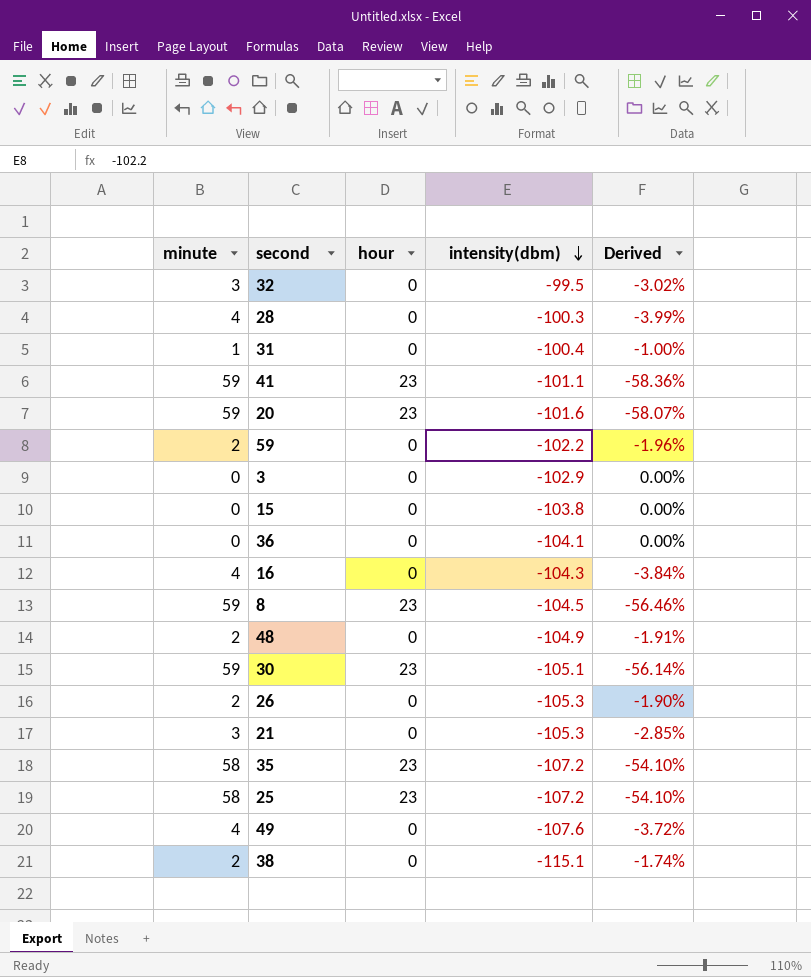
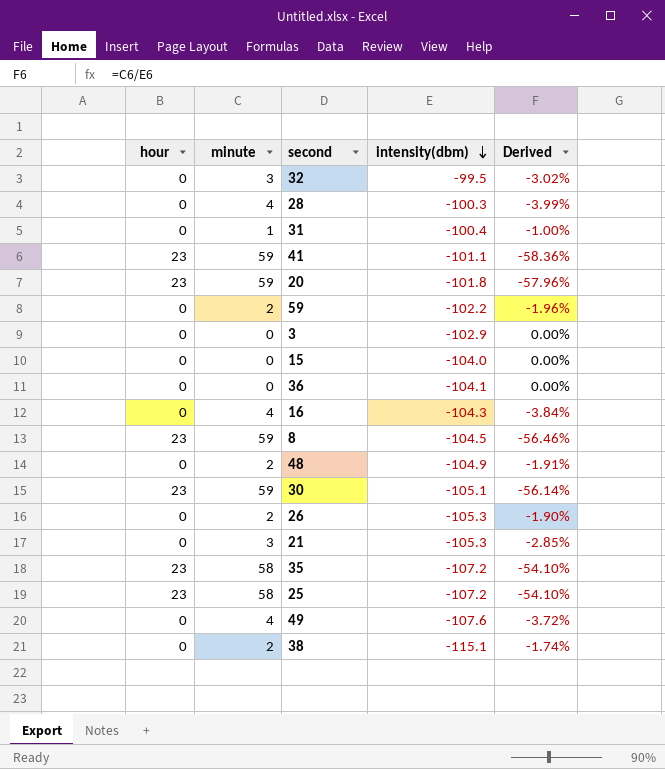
column hour | position: 3 -> 1
20 | intensity(dbm): -101.6 -> -101.8
20 | Derived: -58.07% -> -57.96%
15 | intensity(dbm): -103.8 -> -104.0

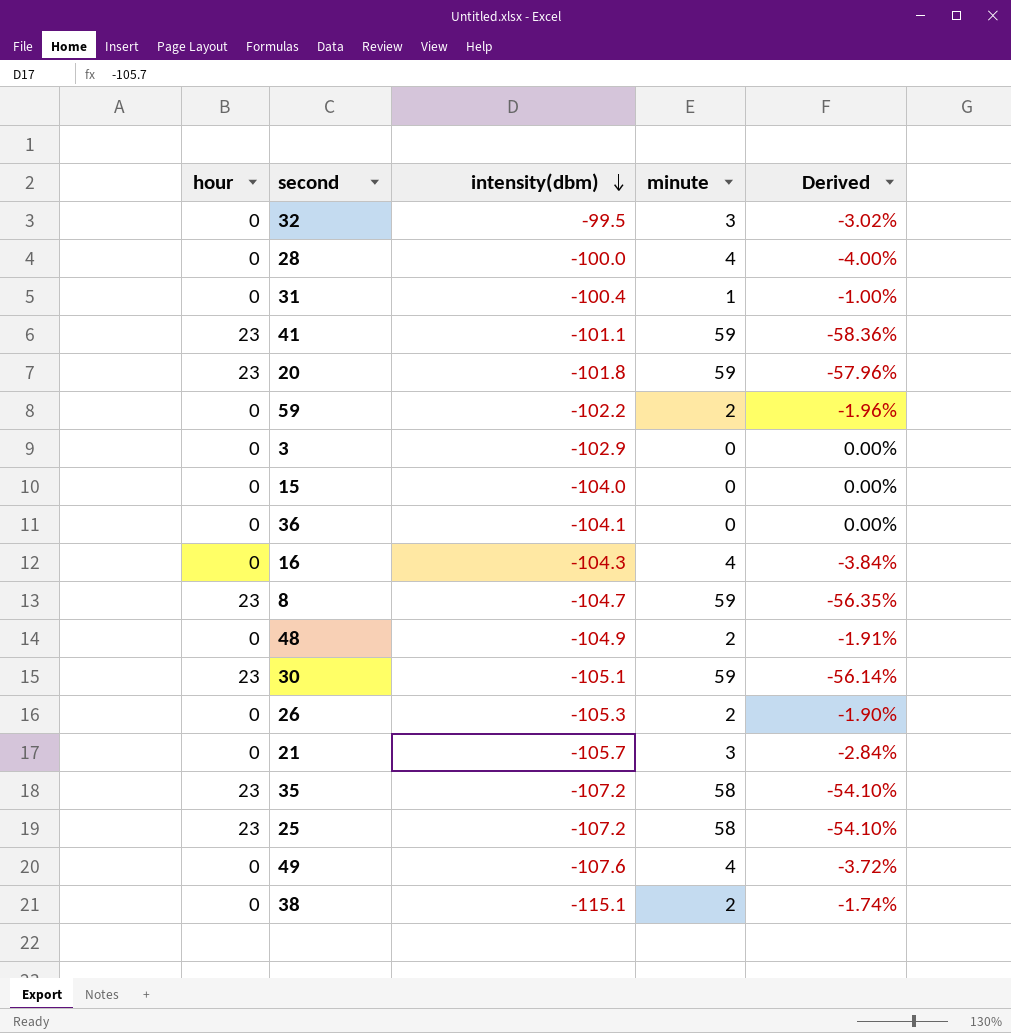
column minute | position: 2 -> 4
28 | intensity(dbm): -100.3 -> -100.0
28 | Derived: -3.99% -> -4.00%
8 | intensity(dbm): -104.5 -> -104.7
8 | Derived: -56.46% -> -56.35%
21 | intensity(dbm): -105.3 -> -105.7
21 | Derived: -2.85% -> -2.84%

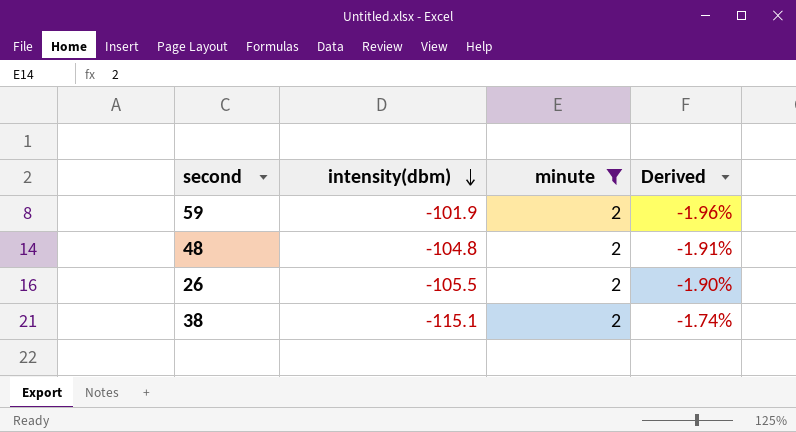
filter: none -> minute = 2
column hour | position: 1 -> none
59 | intensity(dbm): -102.2 -> -101.9
48 | intensity(dbm): -104.9 -> -104.8
26 | intensity(dbm): -105.3 -> -105.5

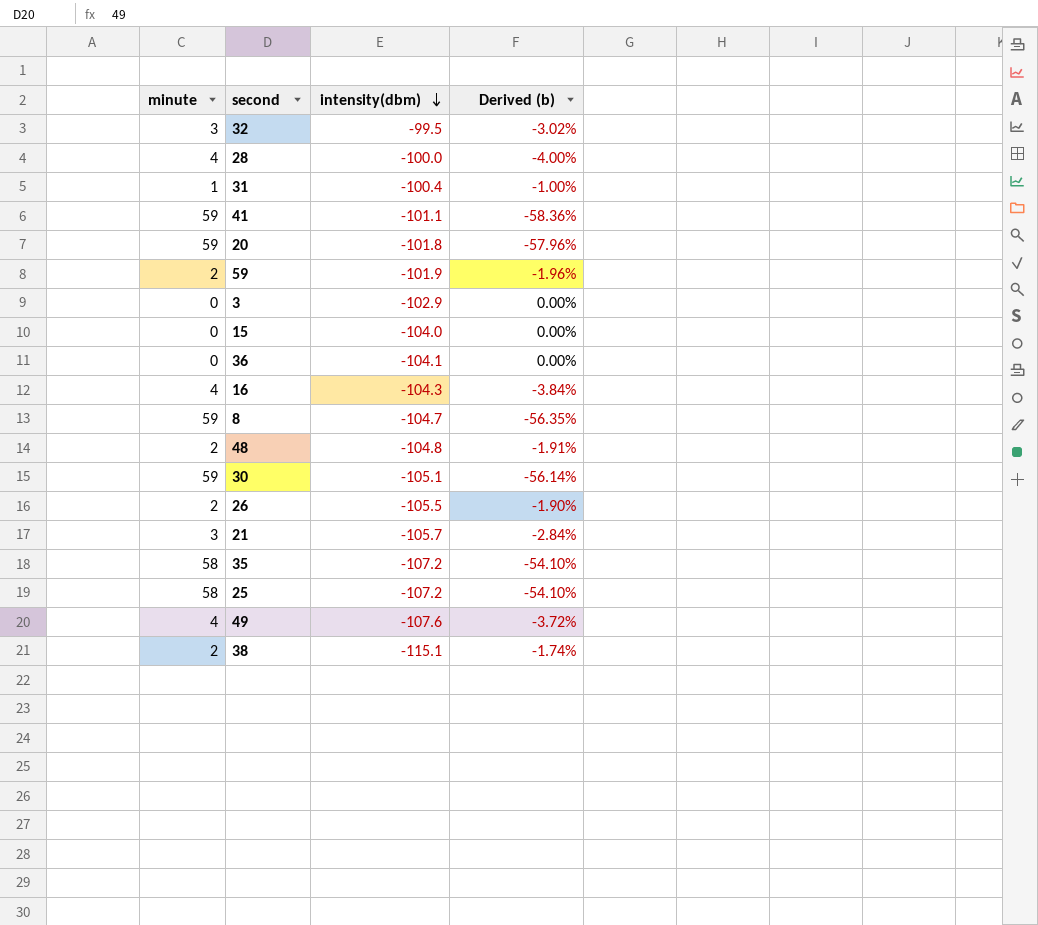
filter: minute = 2 -> none
column minute | position: 3 -> 1
column name: Derived -> Derived (b)

